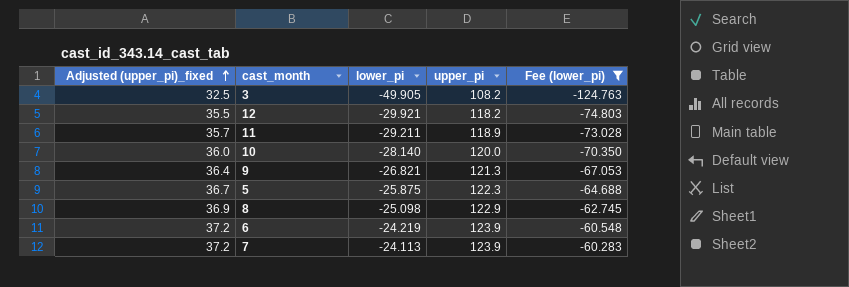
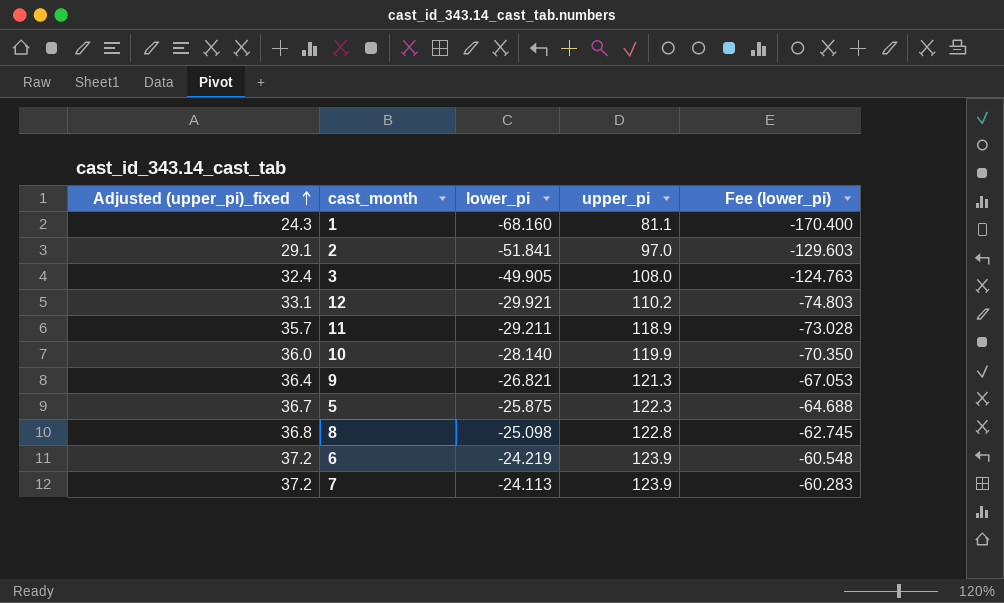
filter: Fee (lower_pi) >= -124.763 -> none
3 | Adjusted (upper_pi)_fixed: 32.5 -> 32.4
3 | upper_pi: 108.2 -> 108.0
12 | Adjusted (upper_pi)_fixed: 35.5 -> 33.1
12 | upper_pi: 118.2 -> 110.2
10 | upper_pi: 120.0 -> 119.9
8 | Adjusted (upper_pi)_fixed: 36.9 -> 36.8
8 | upper_pi: 122.9 -> 122.8

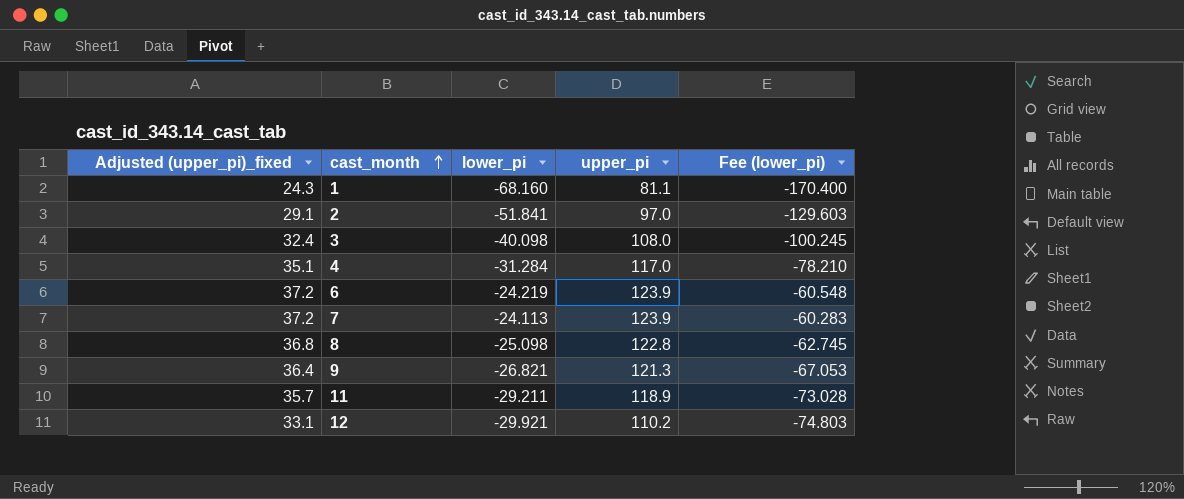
row order: Adjusted (upper_pi)_fixed ascending -> cast_month ascending
row 10: 36.0 | -28.140 | 119.9 | -70.350 -> none
row 5: 36.7 | -25.875 | 122.3 | -64.688 -> none
3 | lower_pi: -49.905 -> -40.098
3 | Fee (lower_pi): -124.763 -> -100.245
row 4: none -> 35.1 | -31.284 | 117.0 | -78.210

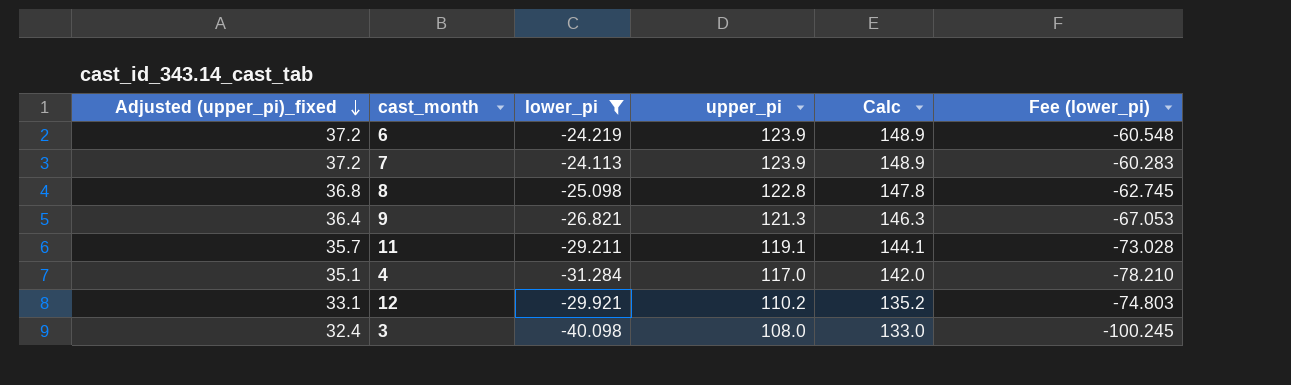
filter: none -> lower_pi >= -40.098
row order: cast_month ascending -> Adjusted (upper_pi)_fixed descending
column Calc | formula: none -> [upper_pi] + 25
11 | upper_pi: 118.9 -> 119.1

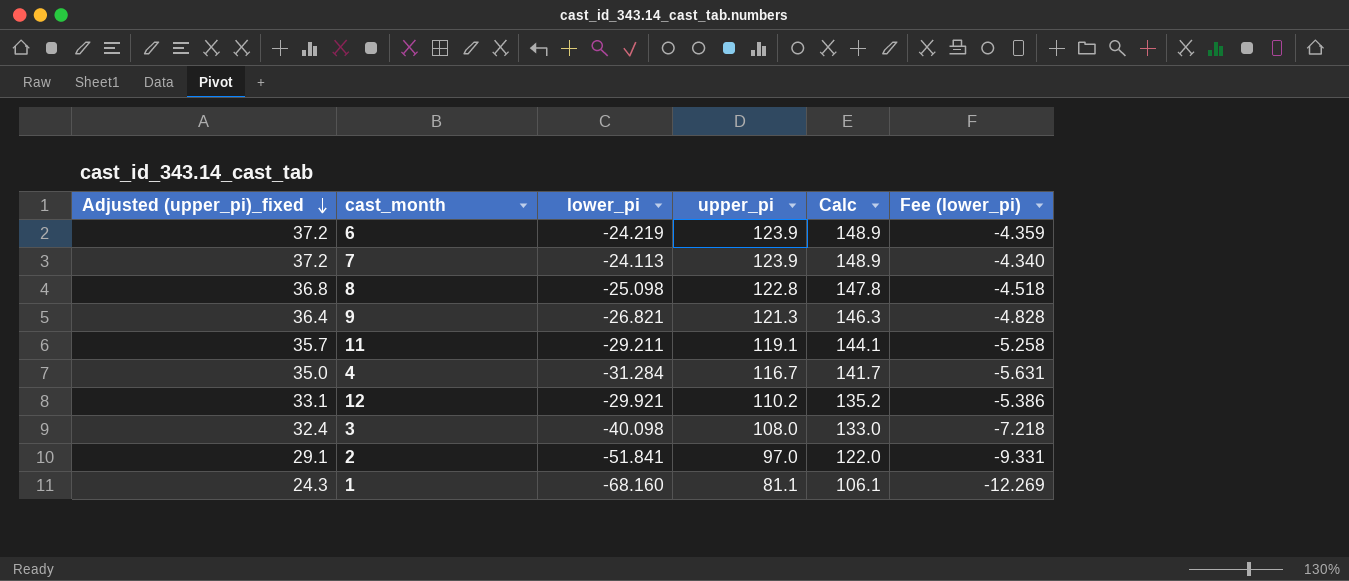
filter: lower_pi >= -40.098 -> none
column Fee (lower_pi) | formula: [lower_pi] * 2.5 -> [lower_pi] * 0.18
4 | Adjusted (upper_pi)_fixed: 35.1 -> 35.0
4 | upper_pi: 117.0 -> 116.7
4 | Calc: 142.0 -> 141.7

